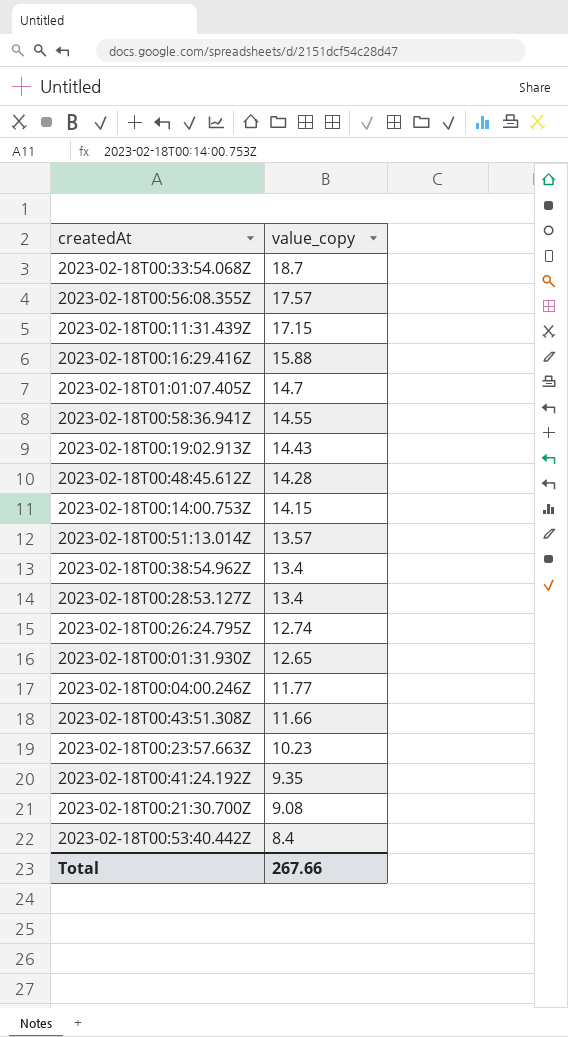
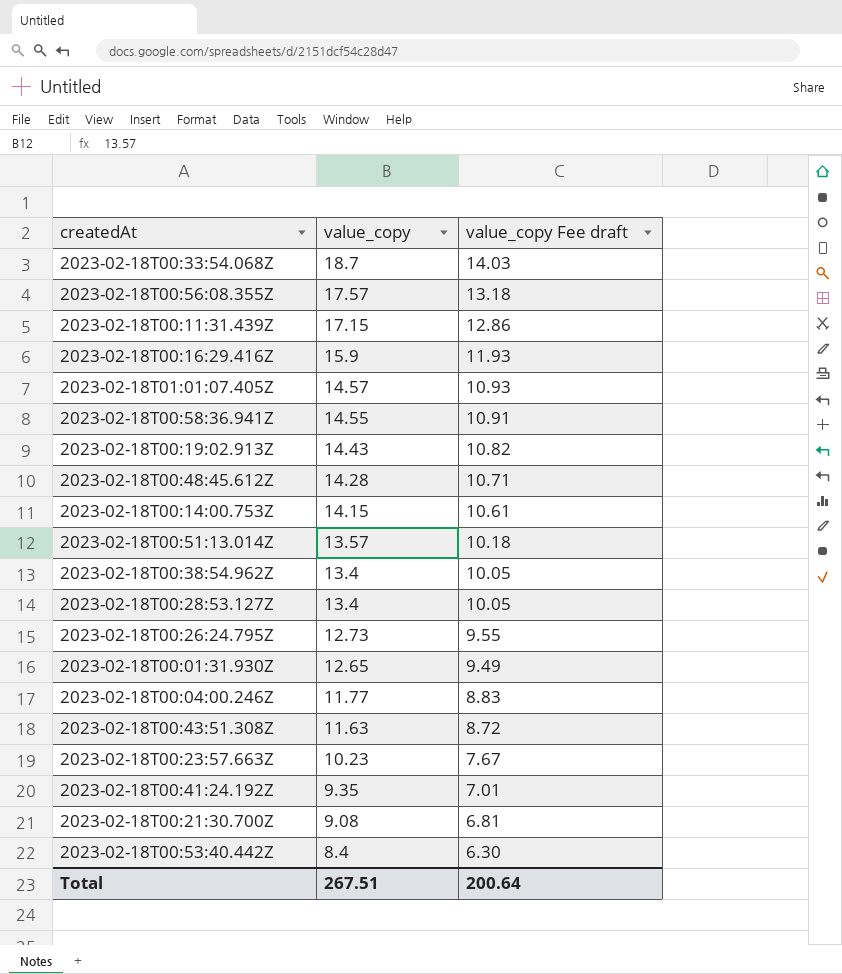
column value_copy Fee draft | formula: none -> [value_copy] * 0.75
2023-02-18T00:16:29.416Z | value_copy: 15.88 -> 15.9
2023-02-18T01:01:07.405Z | value_copy: 14.7 -> 14.57
2023-02-18T00:26:24.795Z | value_copy: 12.74 -> 12.73
2023-02-18T00:43:51.308Z | value_copy: 11.66 -> 11.63
Total | value_copy: 267.66 -> 267.51

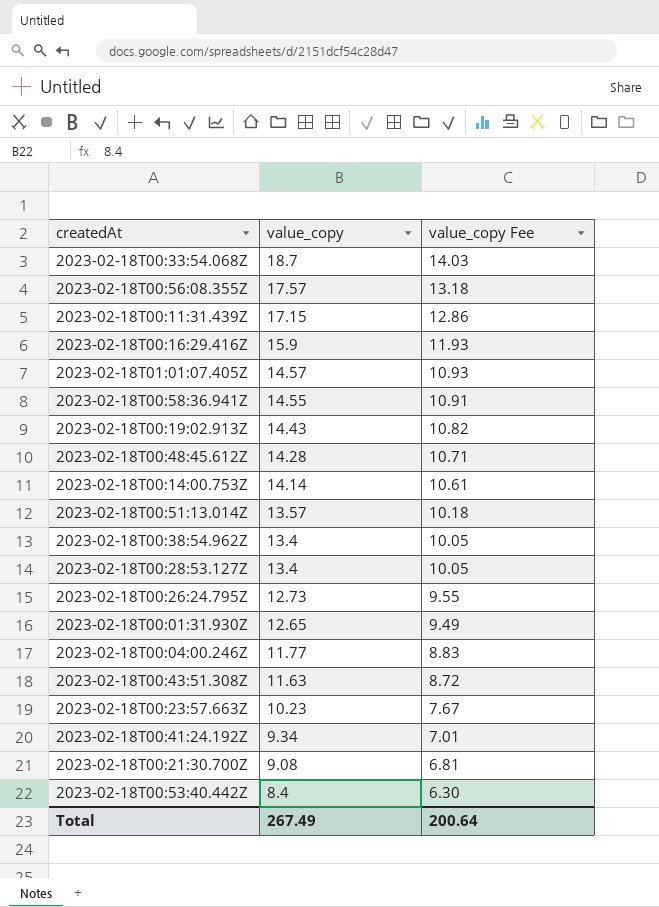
column name: value_copy Fee draft -> value_copy Fee
2023-02-18T00:14:00.753Z | value_copy: 14.15 -> 14.14
2023-02-18T00:41:24.192Z | value_copy: 9.35 -> 9.34
Total | value_copy: 267.51 -> 267.49

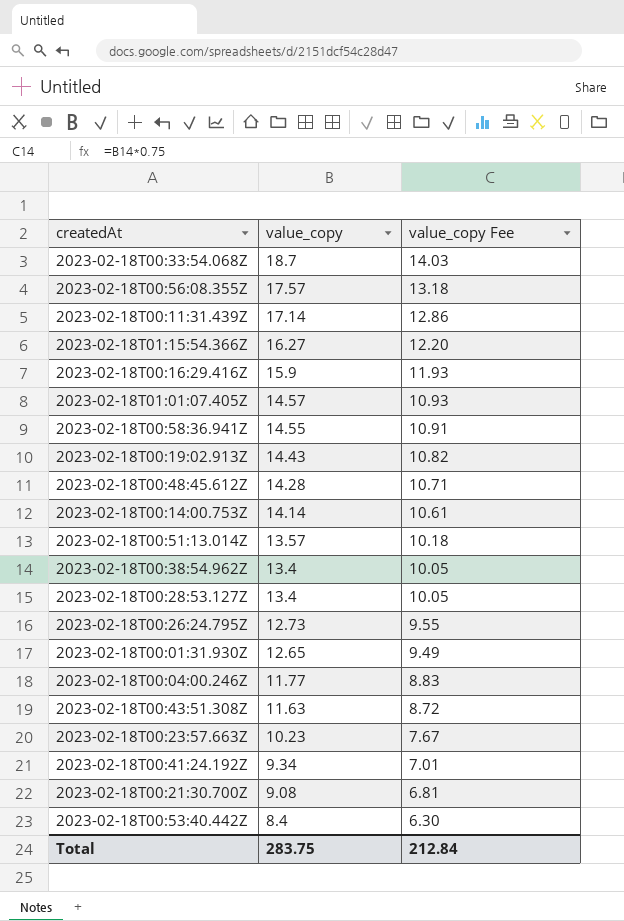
2023-02-18T00:11:31.439Z | value_copy: 17.15 -> 17.14
row 2023-02-18T01:15:54.366Z: none -> 16.27 | 12.20
Total | value_copy: 267.49 -> 283.75
Total | value_copy Fee: 200.64 -> 212.84

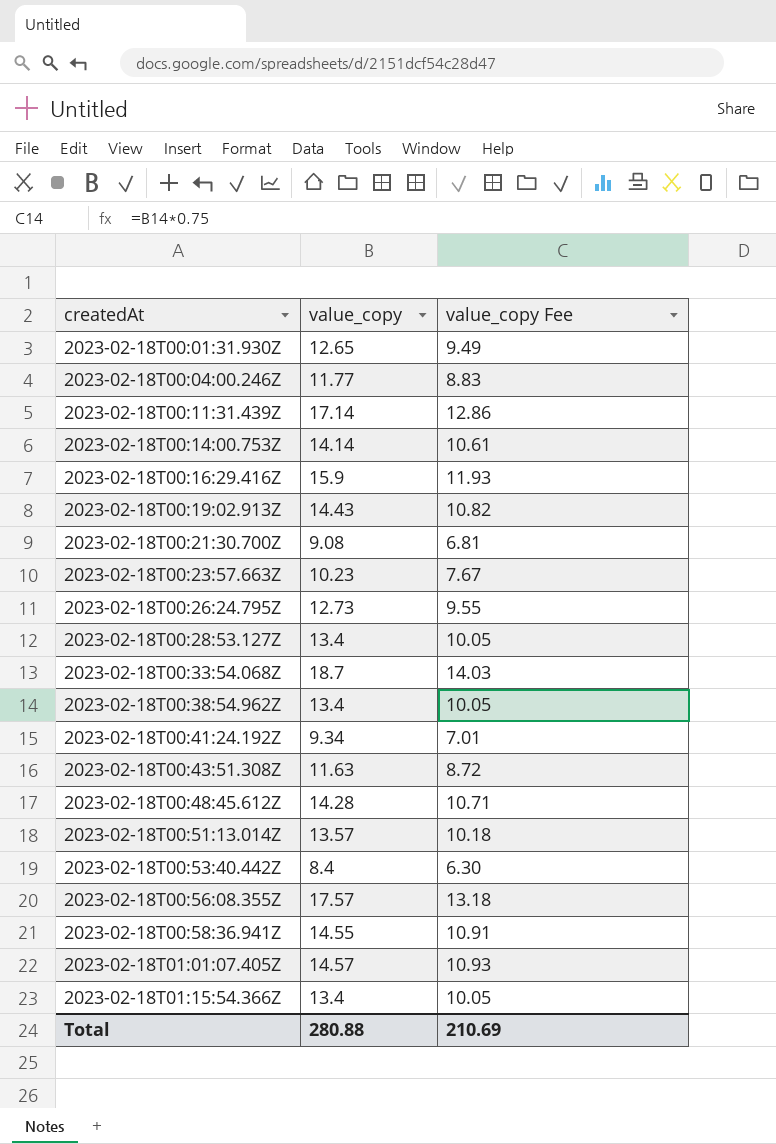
row order: value_copy descending -> createdAt ascending
2023-02-18T01:15:54.366Z | value_copy: 16.27 -> 13.4
2023-02-18T01:15:54.366Z | value_copy Fee: 12.20 -> 10.05
Total | value_copy: 283.75 -> 280.88
Total | value_copy Fee: 212.84 -> 210.69

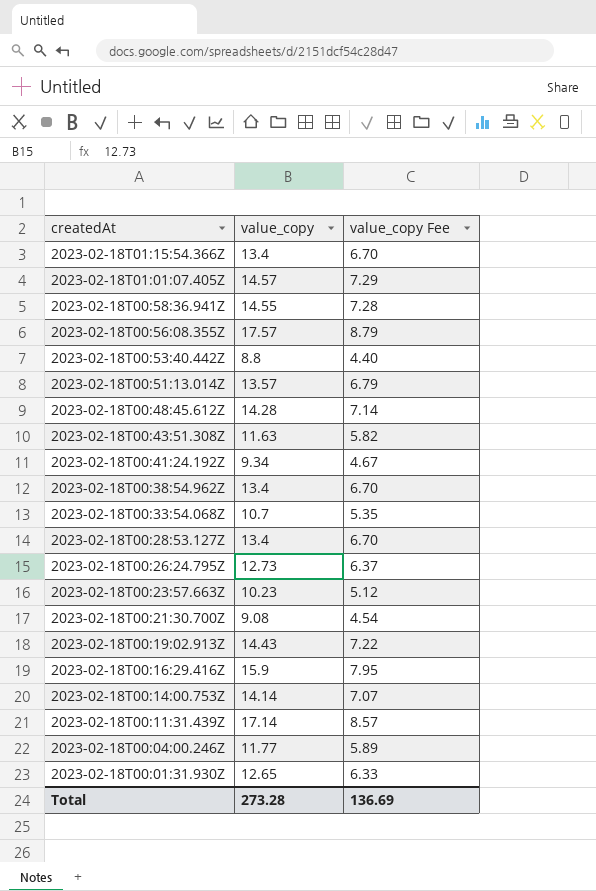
row order: createdAt ascending -> createdAt descending
column value_copy Fee | formula: [value_copy] * 0.75 -> [value_copy] * 0.5
2023-02-18T00:53:40.442Z | value_copy: 8.4 -> 8.8
2023-02-18T00:33:54.068Z | value_copy: 18.7 -> 10.7
Total | value_copy: 280.88 -> 273.28
Total | value_copy Fee: 210.69 -> 136.69

